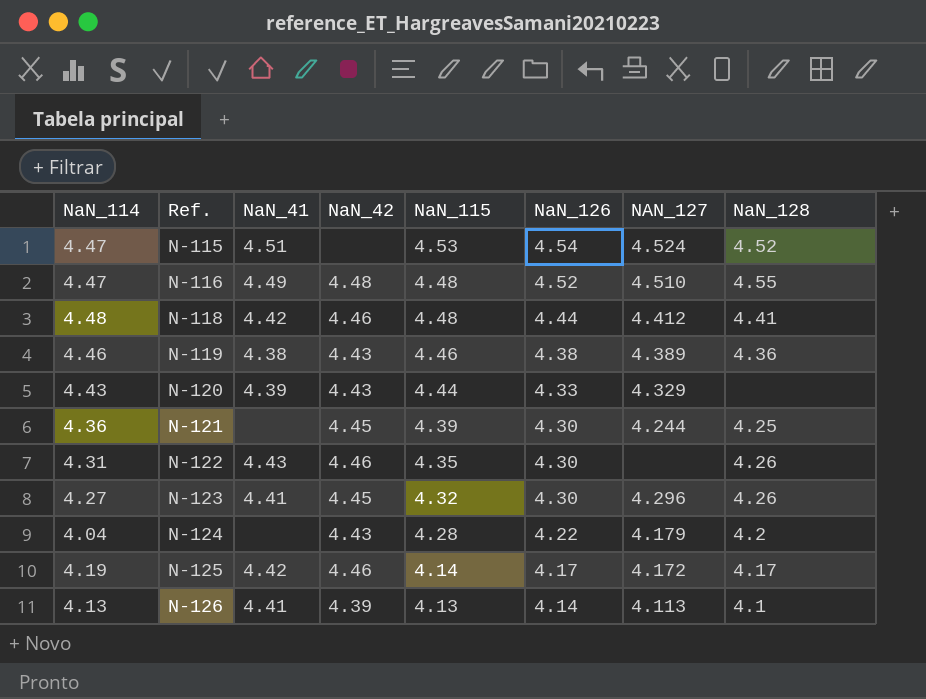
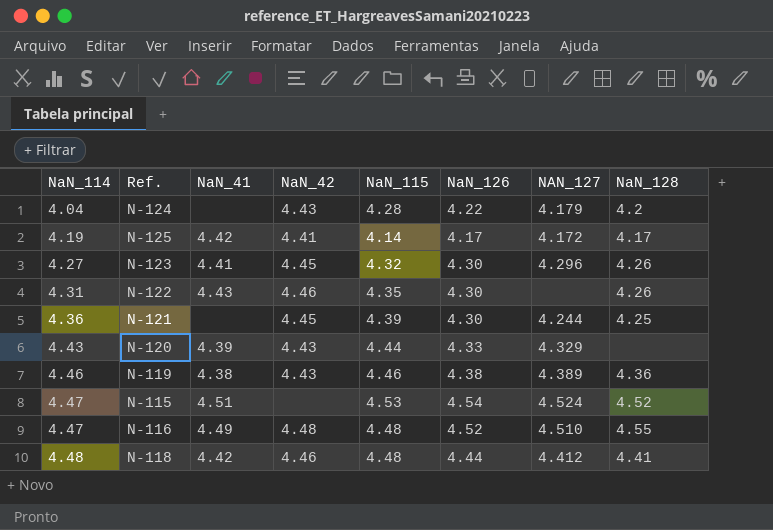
row order: Ref. ascending -> NaN_114 ascending
row N-126: 4.13 | 4.41 | 4.39 | 4.13 | 4.14 | 4.113 | 4.1 -> none
N-125 | NaN_42: 4.46 -> 4.41

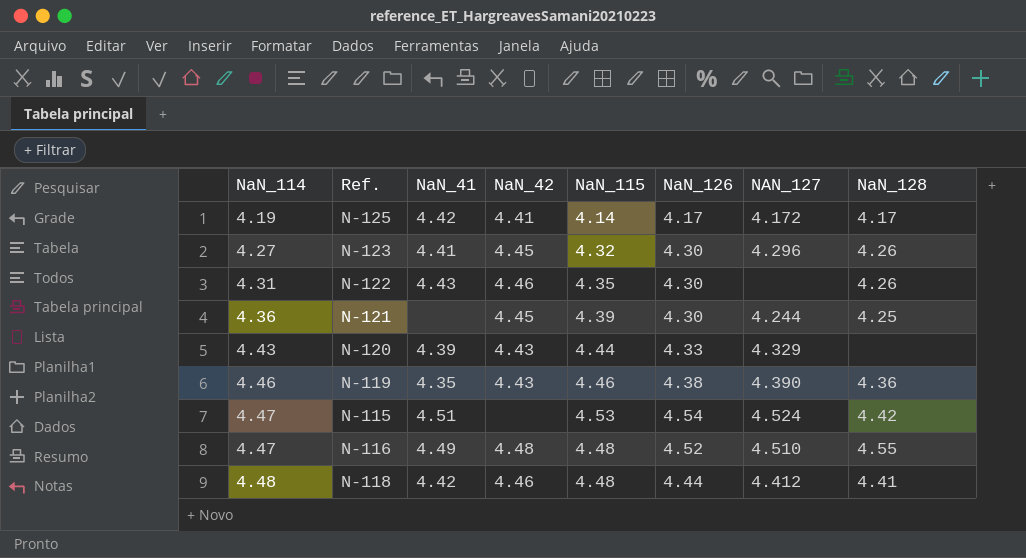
row N-124: 4.04 | none | 4.43 | 4.28 | 4.22 | 4.179 | 4.2 -> none
N-119 | NaN_41: 4.38 -> 4.35
N-119 | NAN_127: 4.389 -> 4.390
N-115 | NaN_128: 4.52 -> 4.42

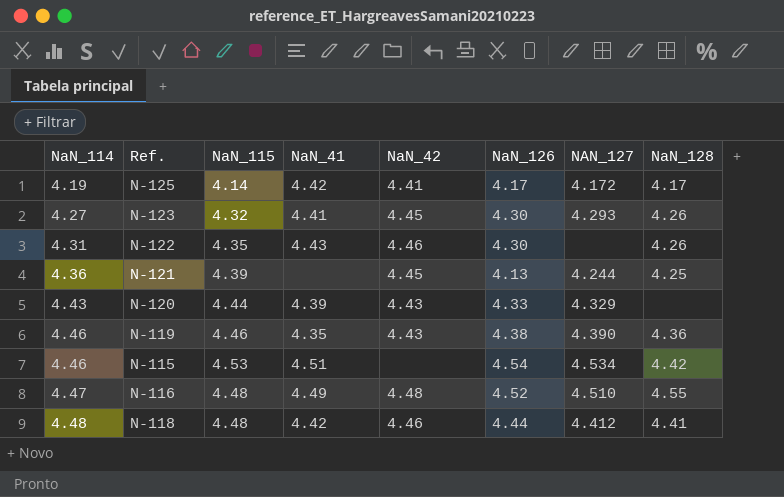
column NaN_115 | position: 5 -> 3
N-123 | NAN_127: 4.296 -> 4.293
N-121 | NaN_126: 4.30 -> 4.13
N-115 | NaN_114: 4.47 -> 4.46
N-115 | NAN_127: 4.524 -> 4.534

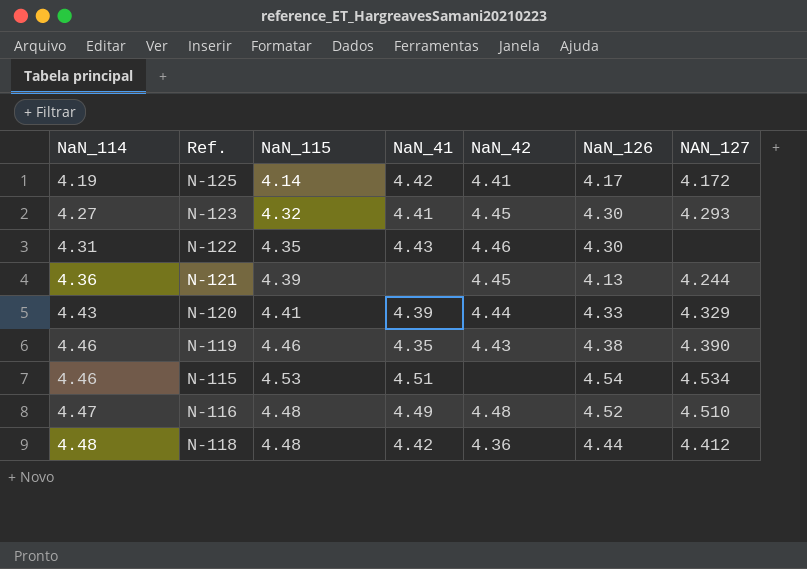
column NaN_128 | position: 8 -> none
N-120 | NaN_115: 4.44 -> 4.41
N-120 | NaN_42: 4.43 -> 4.44
N-118 | NaN_42: 4.46 -> 4.36

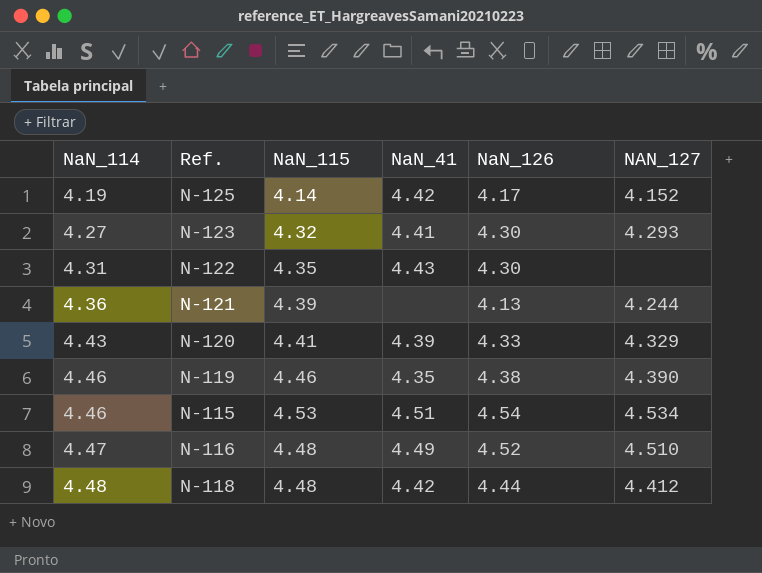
column NaN_42 | position: 5 -> none
N-125 | NAN_127: 4.172 -> 4.152

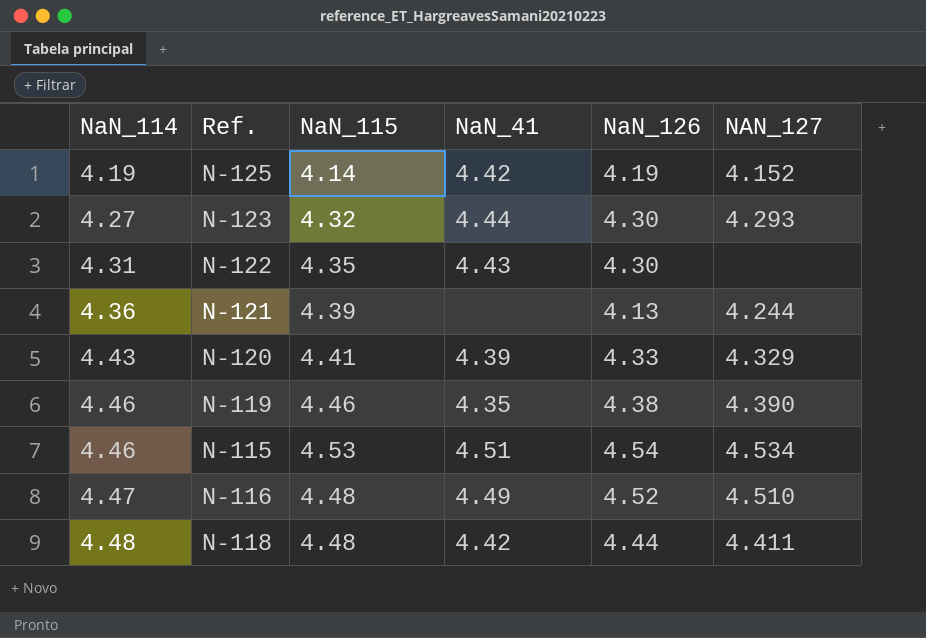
N-125 | NaN_126: 4.17 -> 4.19
N-123 | NaN_41: 4.41 -> 4.44
N-118 | NAN_127: 4.412 -> 4.411

